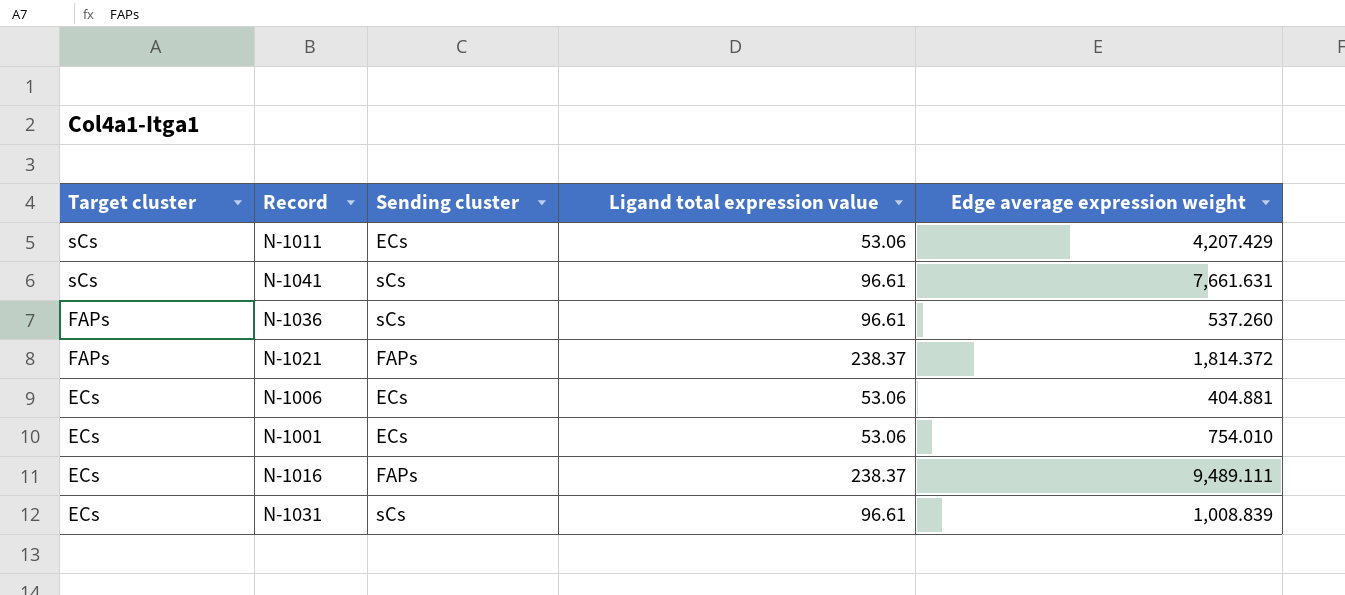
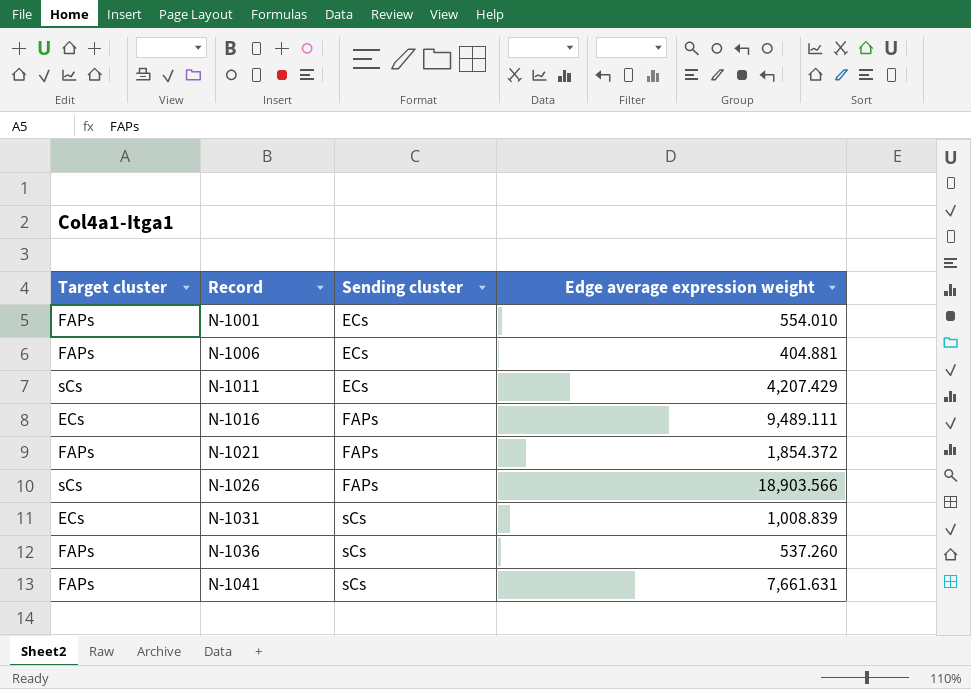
row order: Target cluster descending -> Record ascending
column Ligand total expression value | position: 4 -> none
N-1001 | Target cluster: ECs -> FAPs
N-1001 | Edge average expression weight: 754.010 -> 554.010
N-1006 | Target cluster: ECs -> FAPs
N-1021 | Edge average expression weight: 1,814.372 -> 1,854.372
row N-1026: none -> sCs | FAPs | 18,903.566
N-1041 | Target cluster: sCs -> FAPs

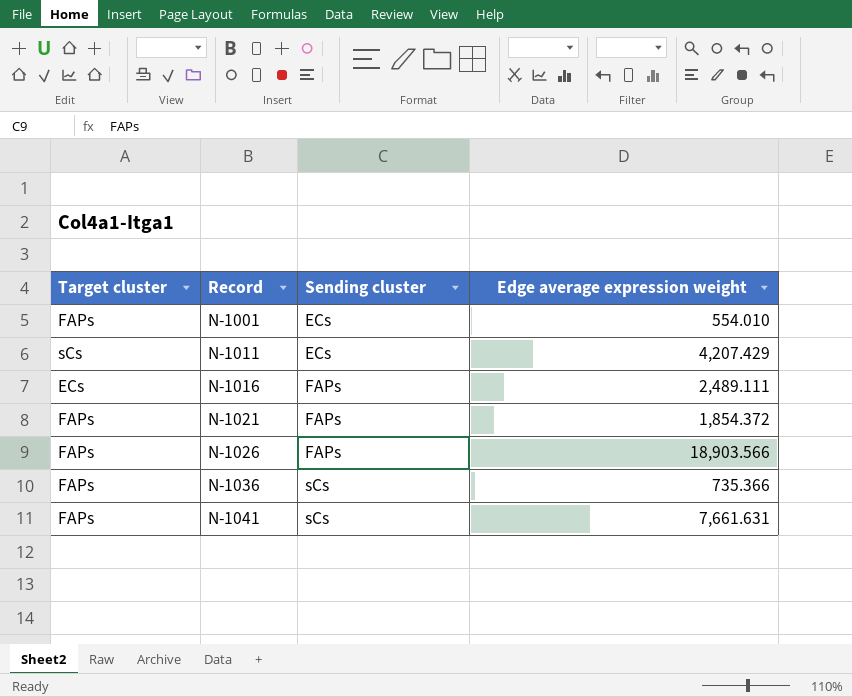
row N-1006: FAPs | ECs | 404.881 -> none
row N-1031: ECs | sCs | 1,008.839 -> none
N-1016 | Edge average expression weight: 9,489.111 -> 2,489.111
N-1026 | Target cluster: sCs -> FAPs
N-1036 | Edge average expression weight: 537.260 -> 735.366

